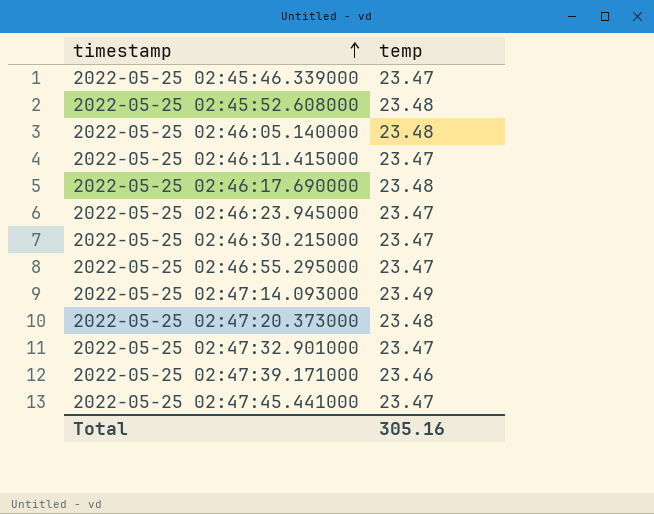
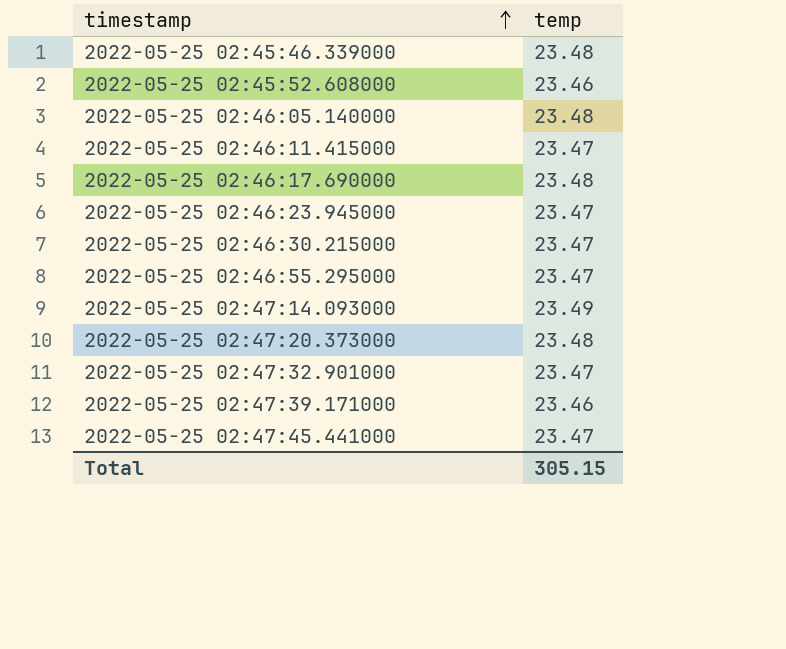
2022-05-25 02:45:46.339000 | temp: 23.47 -> 23.48
2022-05-25 02:45:52.608000 | temp: 23.48 -> 23.46
Total | temp: 305.16 -> 305.15

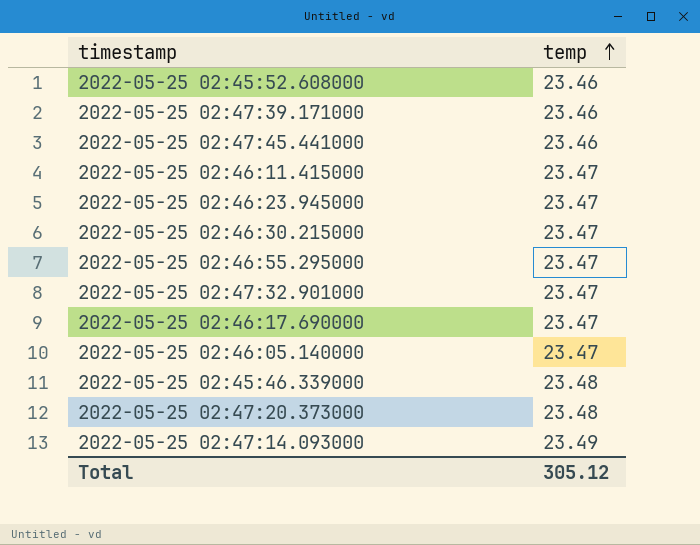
row order: timestamp ascending -> temp ascending
2022-05-25 02:47:45.441000 | temp: 23.47 -> 23.46
2022-05-25 02:46:17.690000 | temp: 23.48 -> 23.47
2022-05-25 02:46:05.140000 | temp: 23.48 -> 23.47
Total | temp: 305.15 -> 305.12

